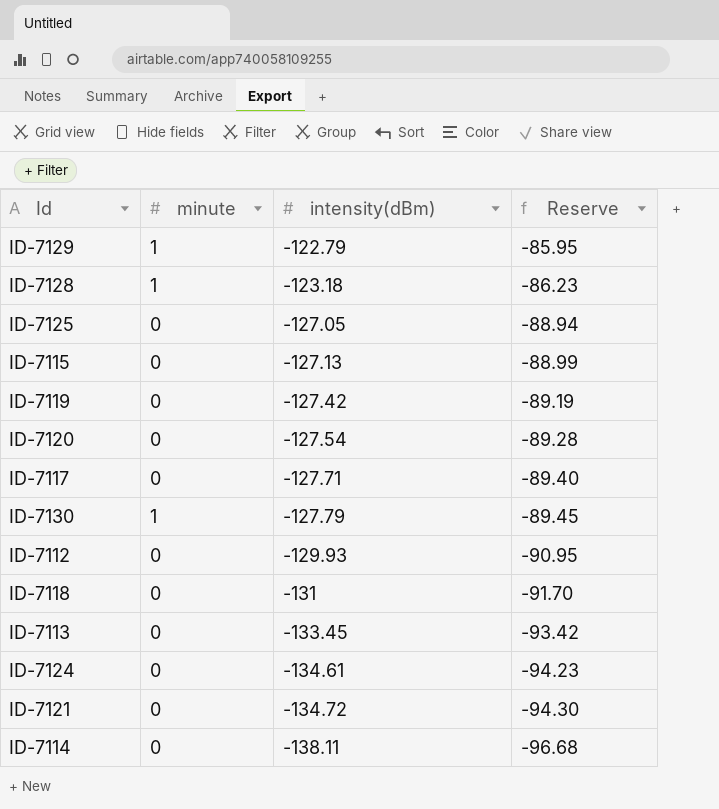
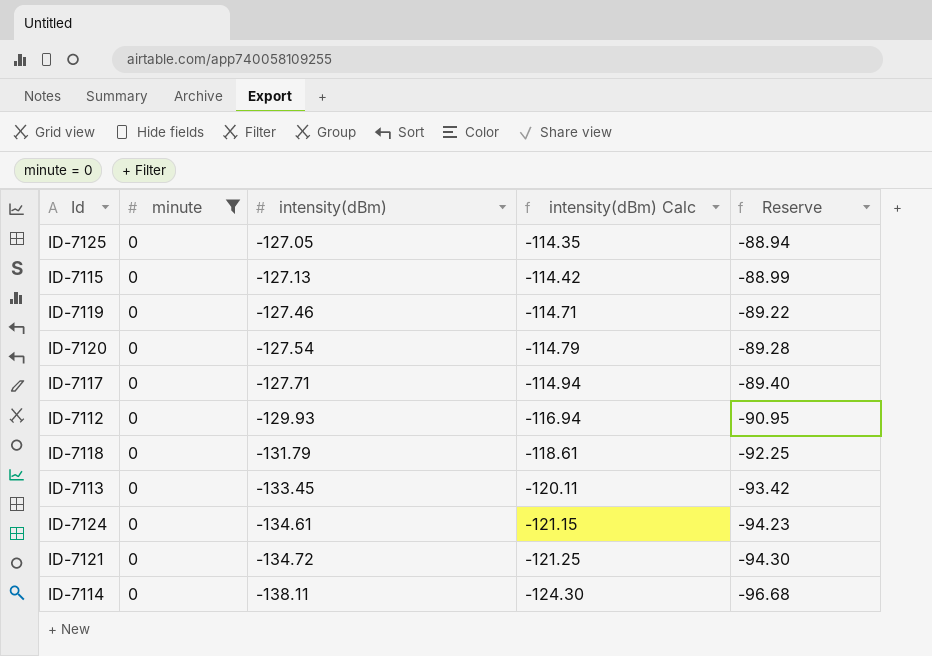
filter: none -> minute = 0
column intensity(dBm) Calc | formula: none -> [intensity(dBm)] * 0.9
ID-7119 | intensity(dBm): -127.42 -> -127.46
ID-7119 | Reserve: -89.19 -> -89.22
ID-7118 | intensity(dBm): -131 -> -131.79
ID-7118 | Reserve: -91.70 -> -92.25

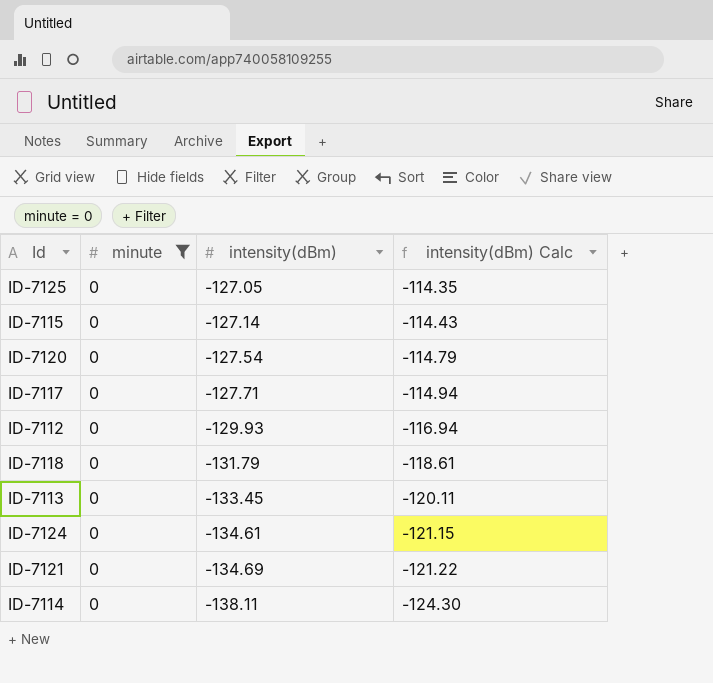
column Reserve | formula: [intensity(dBm)] * 0.7 -> none
row ID-7119: 0 | -127.46 | -114.71 | -89.22 -> none
ID-7115 | intensity(dBm): -127.13 -> -127.14
ID-7115 | intensity(dBm) Calc: -114.42 -> -114.43
ID-7121 | intensity(dBm): -134.72 -> -134.69
ID-7121 | intensity(dBm) Calc: -121.25 -> -121.22

